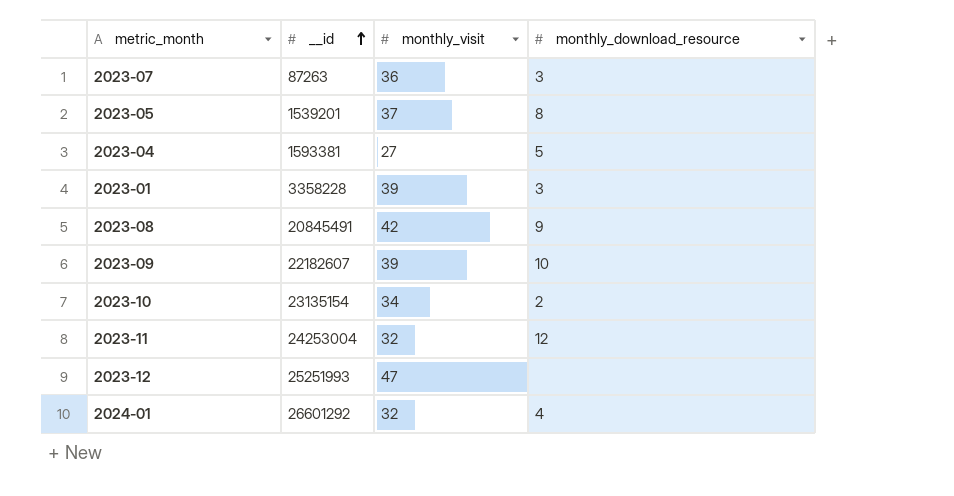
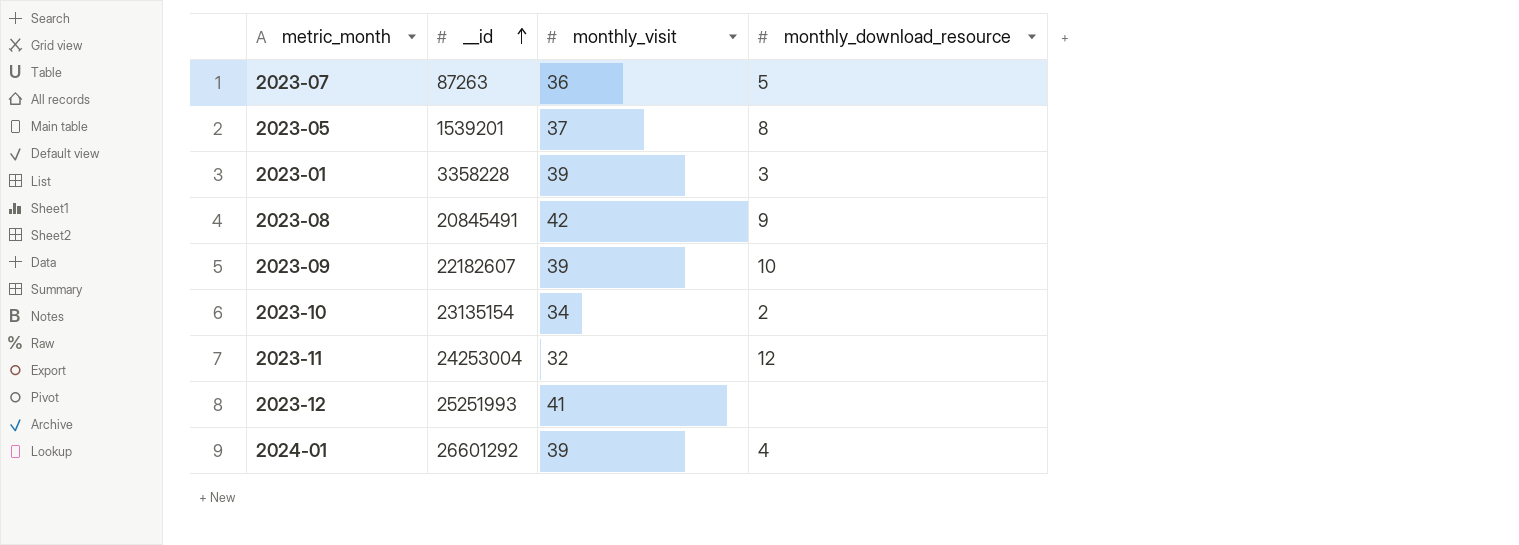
row 2023-04: 1593381 | 27 | 5 -> none
2023-07 | monthly_download_resource: 3 -> 5
2023-12 | monthly_visit: 47 -> 41
2024-01 | monthly_visit: 32 -> 39

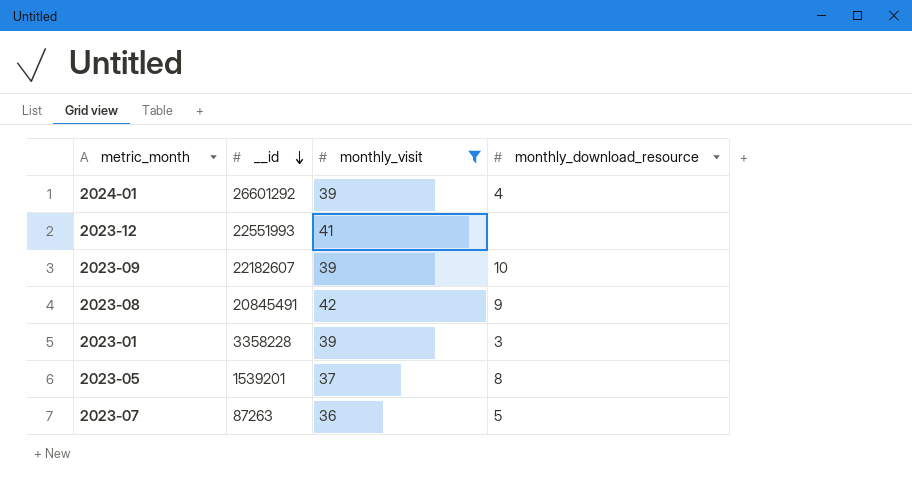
filter: none -> monthly_visit >= 36
row order: __id ascending -> __id descending
2023-12 | __id: 25251993 -> 22551993

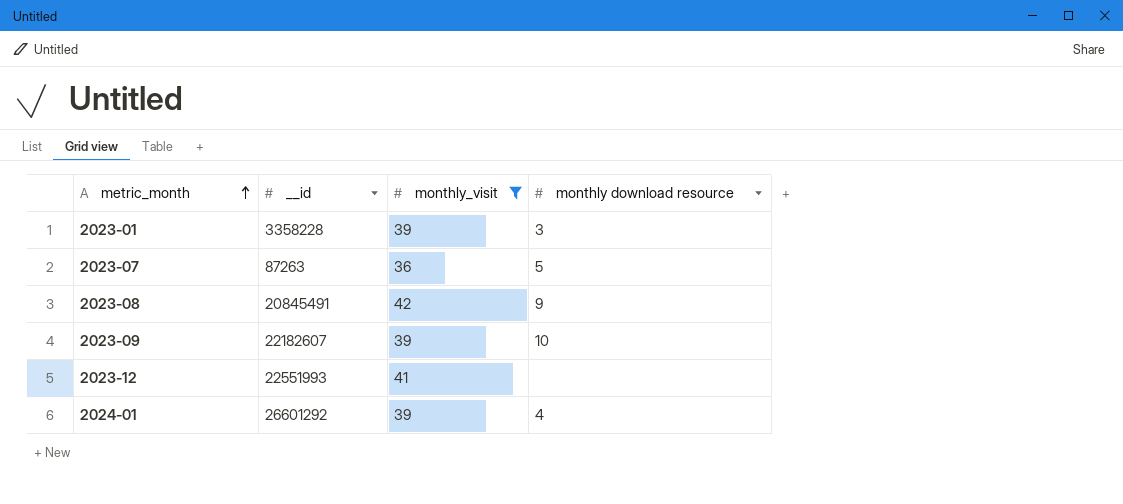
row order: __id descending -> metric_month ascending
column name: monthly_download_resource -> monthly download resource
row 2023-05: 1539201 | 37 | 8 -> none

